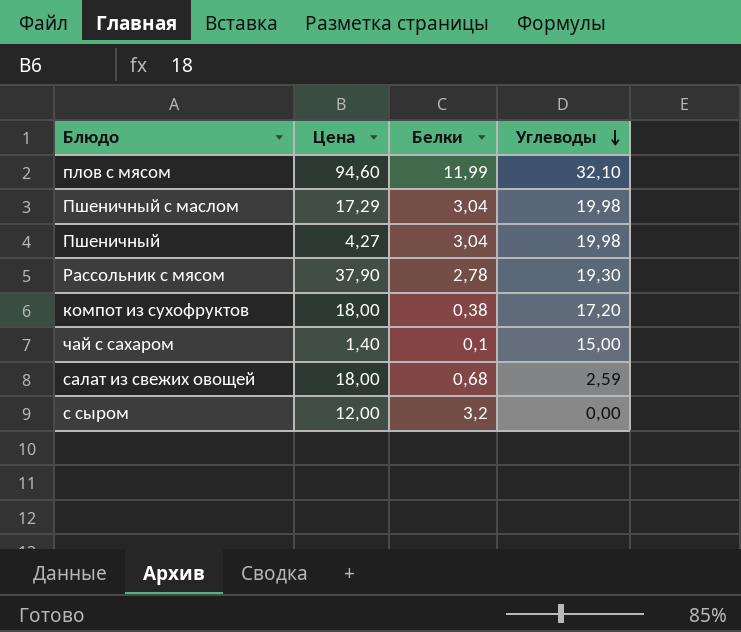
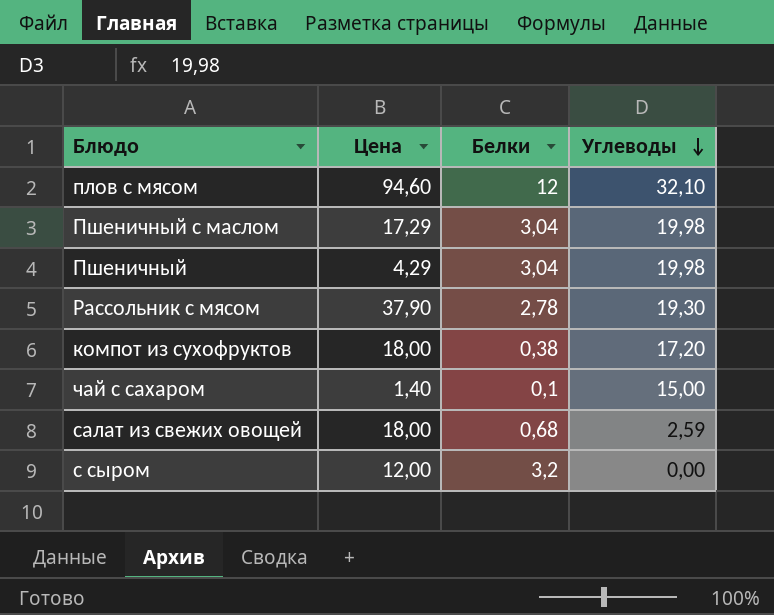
плов с мясом | Белки: 11,99 -> 12
Пшеничный | Цена: 4,27 -> 4,29

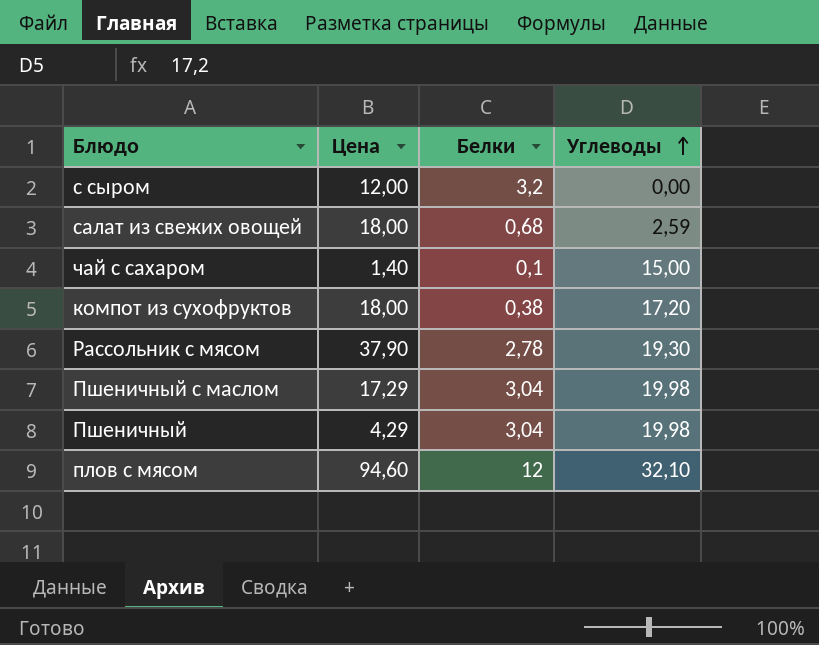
row order: Углеводы descending -> Углеводы ascending

